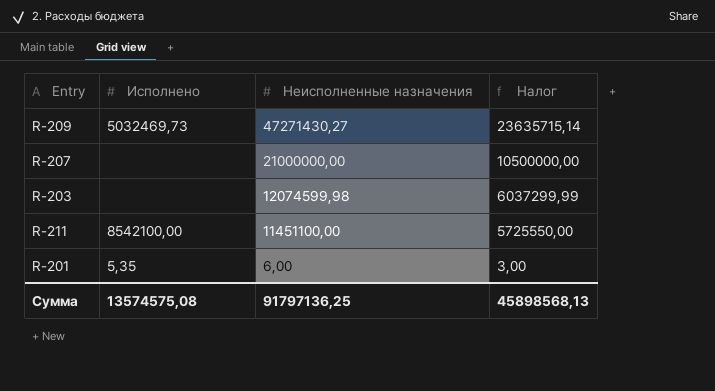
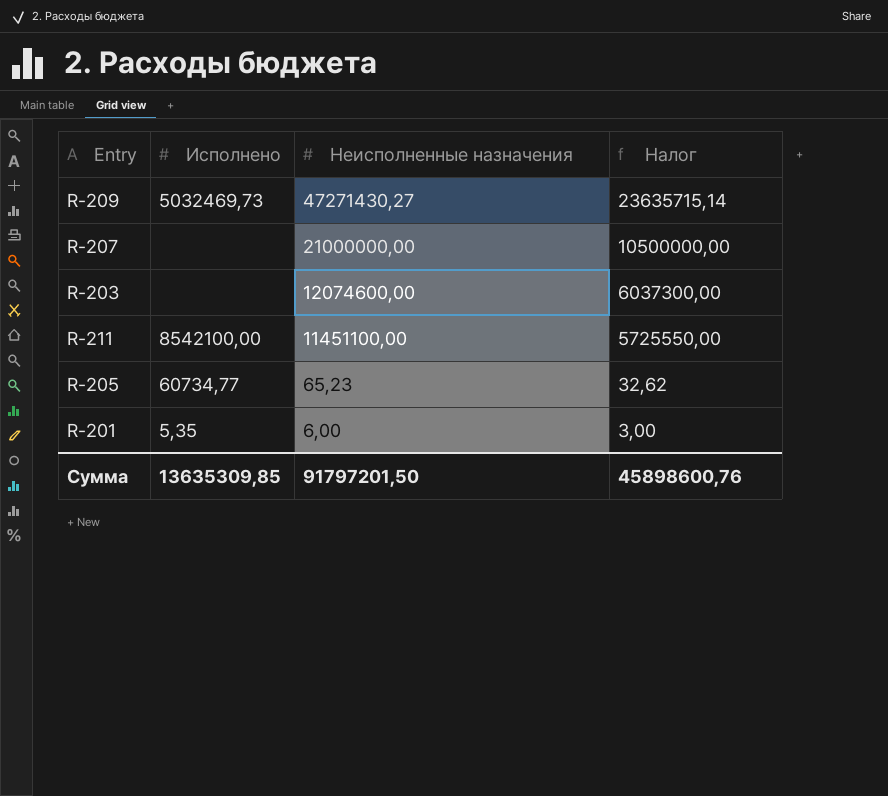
R-203 | Неисполненные назначения: 12074599,98 -> 12074600,00
R-203 | Налог: 6037299,99 -> 6037300,00
row R-205: none -> 60734,77 | 65,23 | 32,62
Сумма | Исполнено: 13574575,08 -> 13635309,85
Сумма | Неисполненные назначения: 91797136,25 -> 91797201,50
Сумма | Налог: 45898568,13 -> 45898600,76

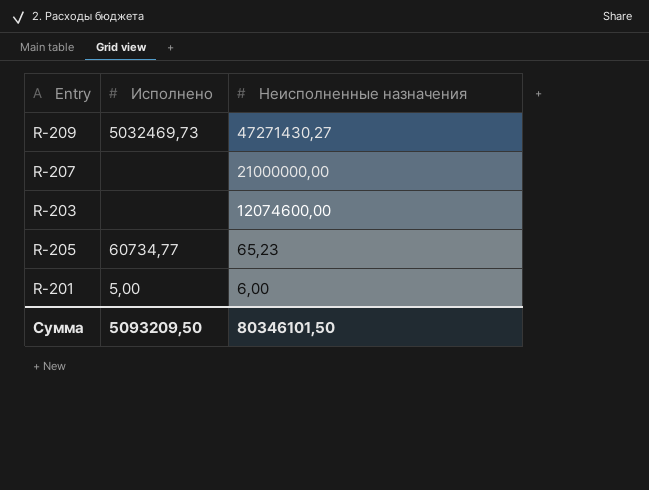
column Налог | formula: [Неисполненные назначения] * 0,5 -> none
row R-211: 8542100,00 | 11451100,00 | 5725550,00 -> none
R-201 | Исполнено: 5,35 -> 5,00
Сумма | Исполнено: 13635309,85 -> 5093209,50
Сумма | Неисполненные назначения: 91797201,50 -> 80346101,50

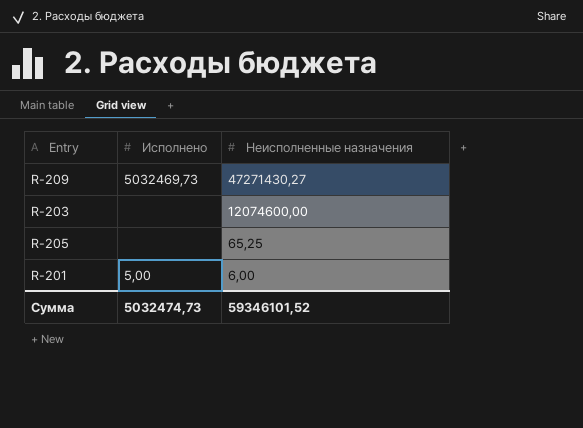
row R-207: none | 21000000,00 -> none
R-205 | Исполнено: 60734,77 -> none
R-205 | Неисполненные назначения: 65,23 -> 65,25
Сумма | Исполнено: 5093209,50 -> 5032474,73
Сумма | Неисполненные назначения: 80346101,50 -> 59346101,52

